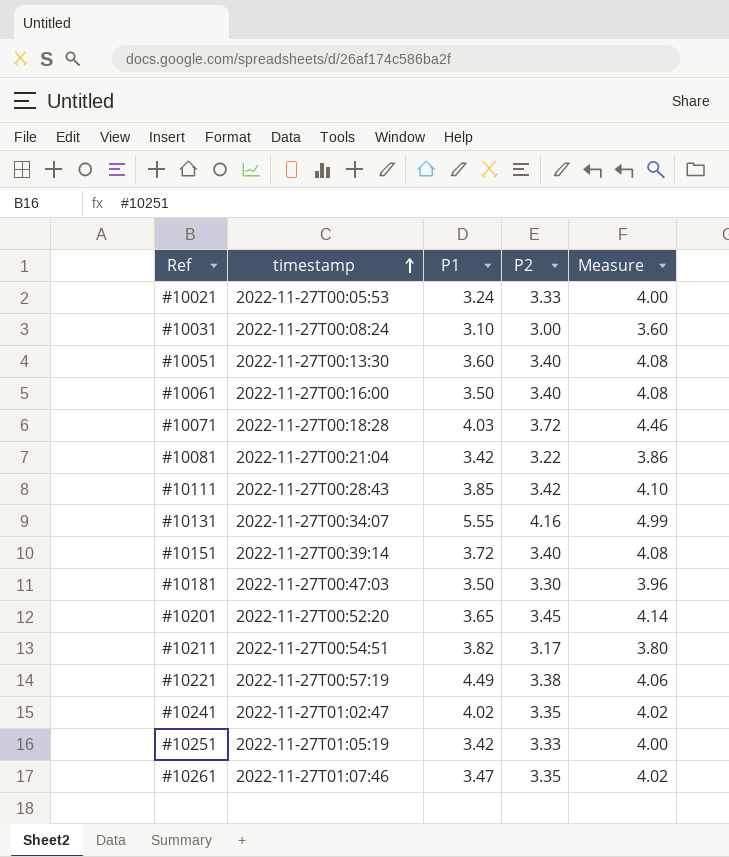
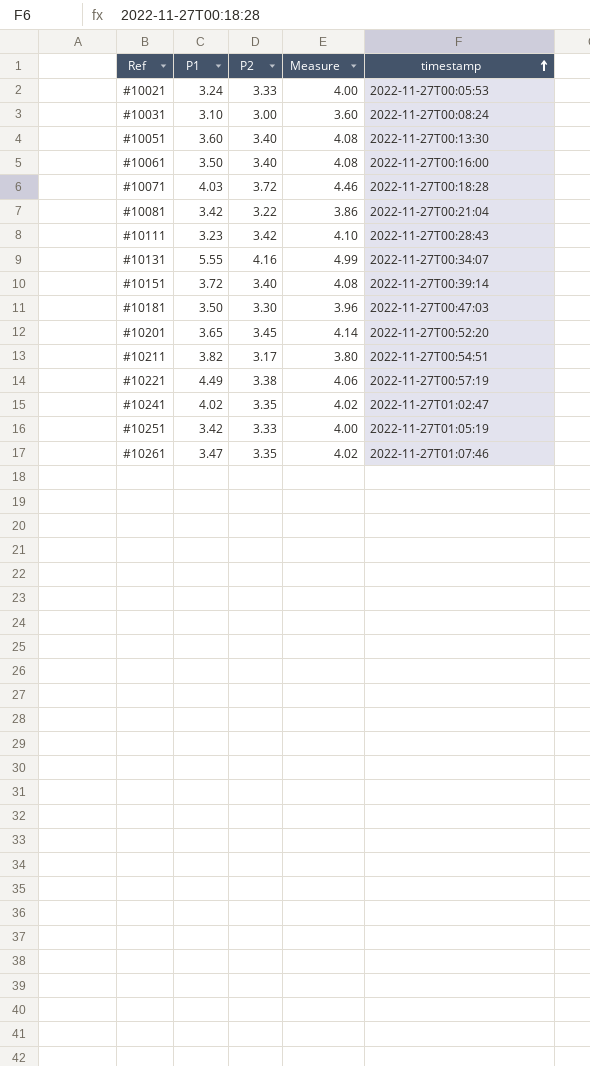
column timestamp | position: 2 -> 5
#10111 | P1: 3.85 -> 3.23

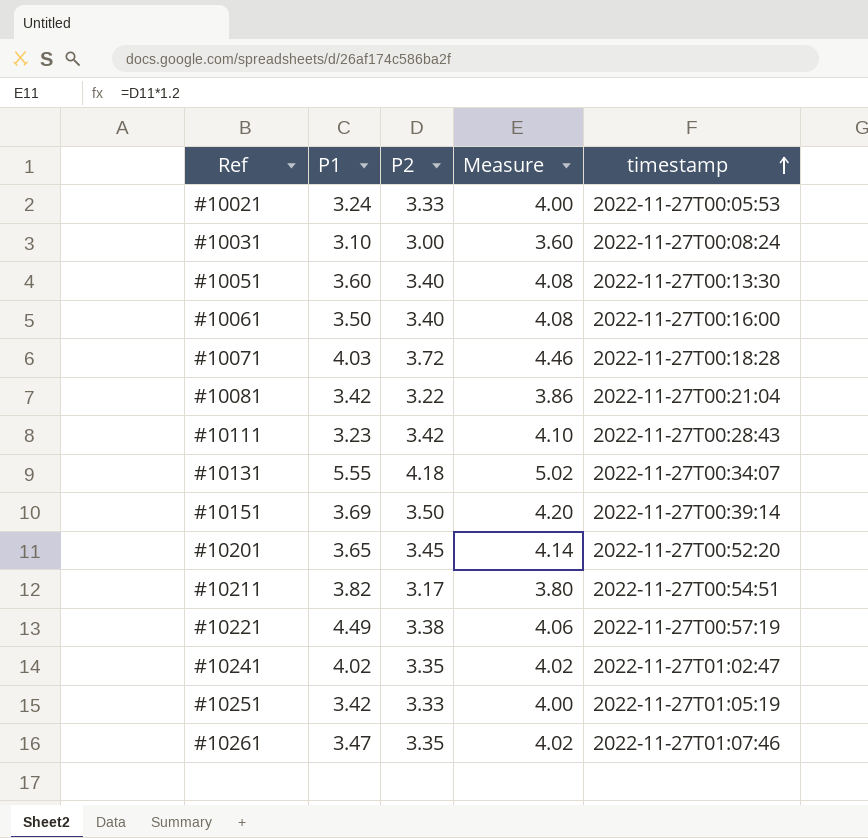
row #10181: 3.50 | 3.30 | 3.96 | 2022-11-27T00:47:03 -> none
#10131 | P2: 4.16 -> 4.18
#10131 | Measure: 4.99 -> 5.02
#10151 | P1: 3.72 -> 3.69
#10151 | P2: 3.40 -> 3.50
#10151 | Measure: 4.08 -> 4.20

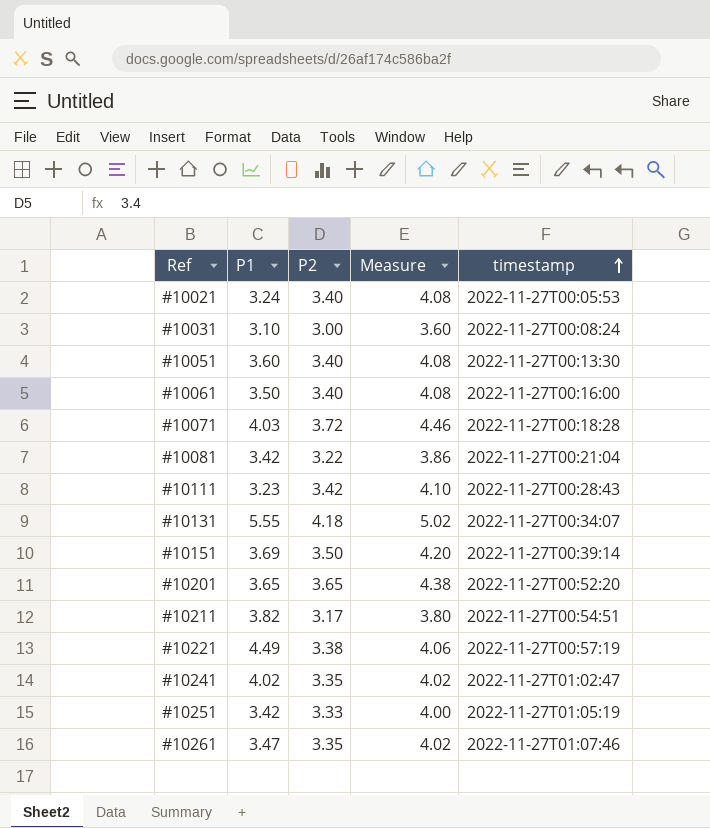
#10021 | P2: 3.33 -> 3.40
#10021 | Measure: 4.00 -> 4.08
#10201 | P2: 3.45 -> 3.65
#10201 | Measure: 4.14 -> 4.38

